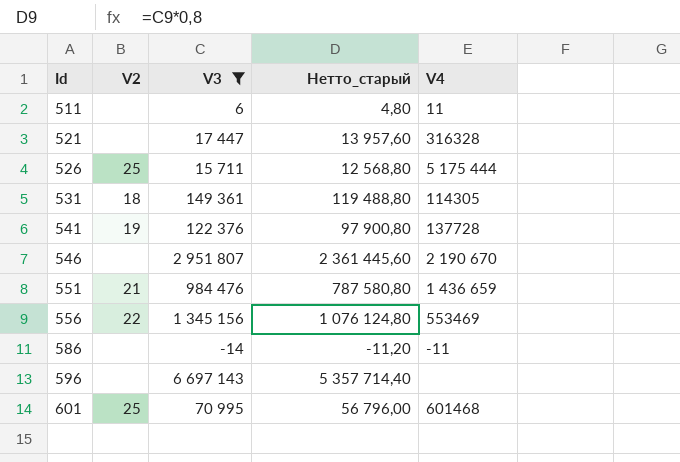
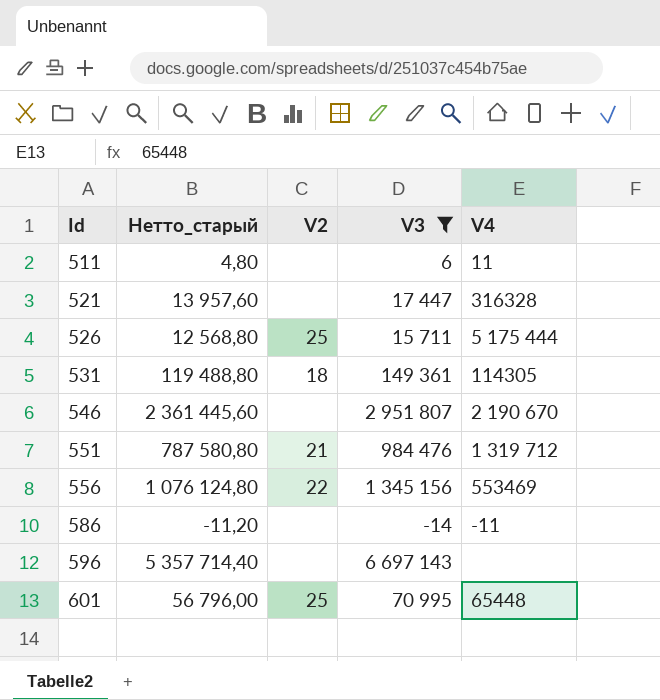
column Нетто_старый | position: 4 -> 2
row 541: 19 | 122 376 | 97 900,80 | 137728 -> none
551 | V4: 1 436 659 -> 1 319 712
601 | V4: 601468 -> 65448

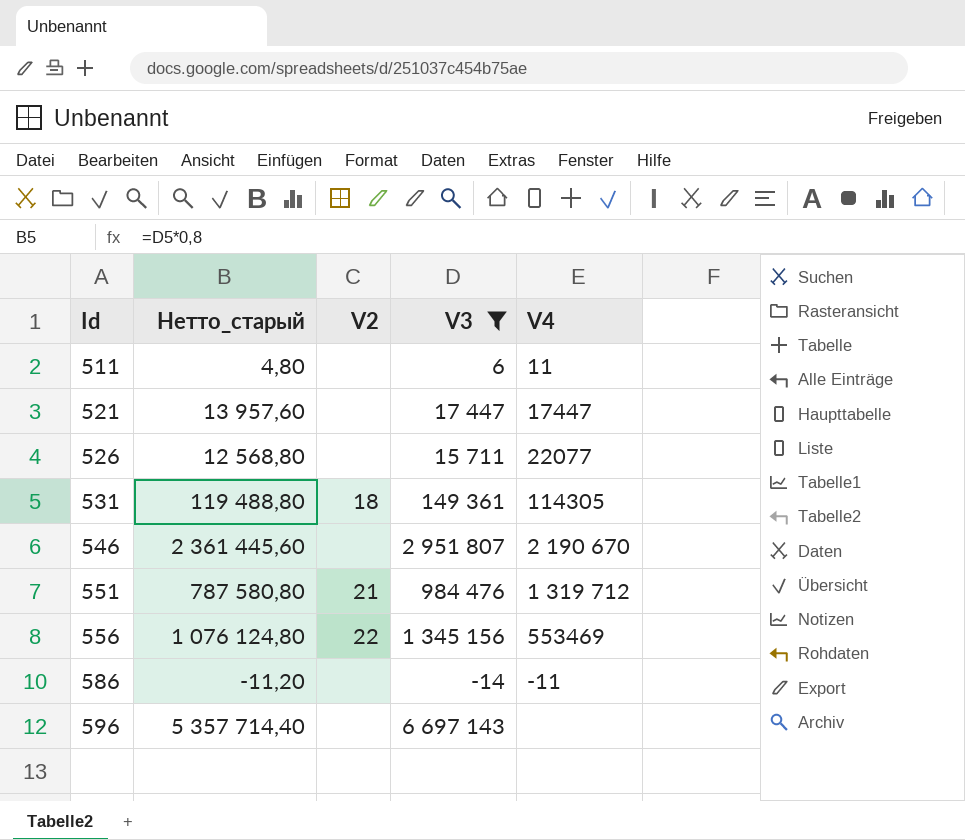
row 601: 56 796,00 | 25 | 70 995 | 65448 -> none
521 | V4: 316328 -> 17447
526 | V2: 25 -> none
526 | V4: 5 175 444 -> 22077

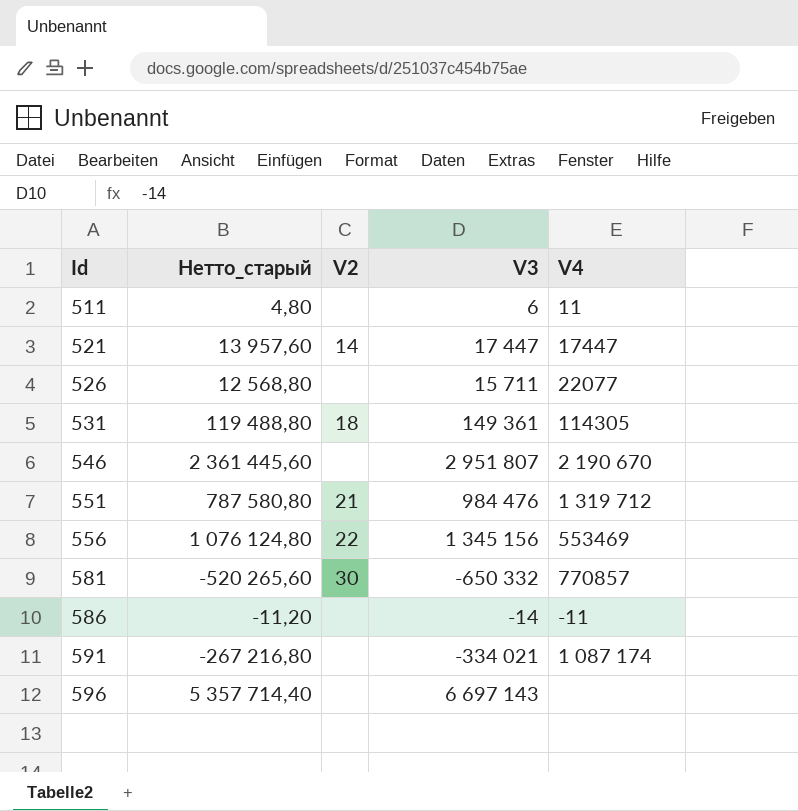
filter: V3 >= -14 -> none
521 | V2: none -> 14

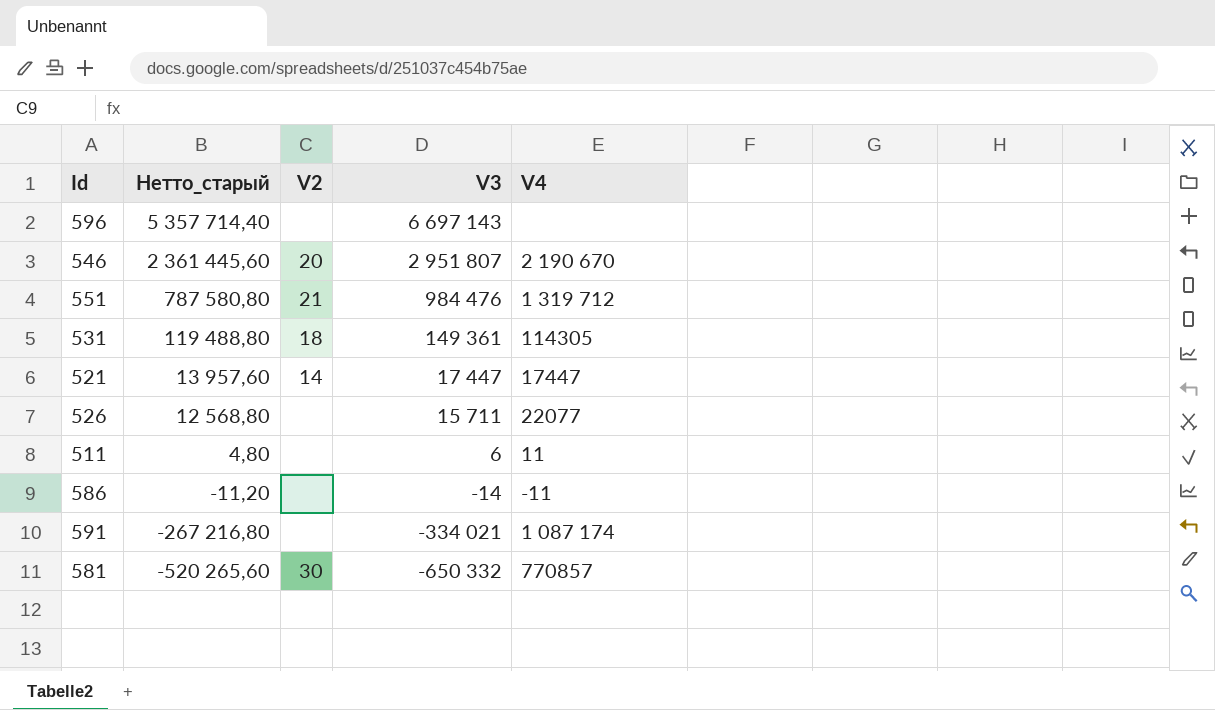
row order: Id ascending -> Нетто_старый descending
row 556: 1 076 124,80 | 22 | 1 345 156 | 553469 -> none
546 | V2: none -> 20

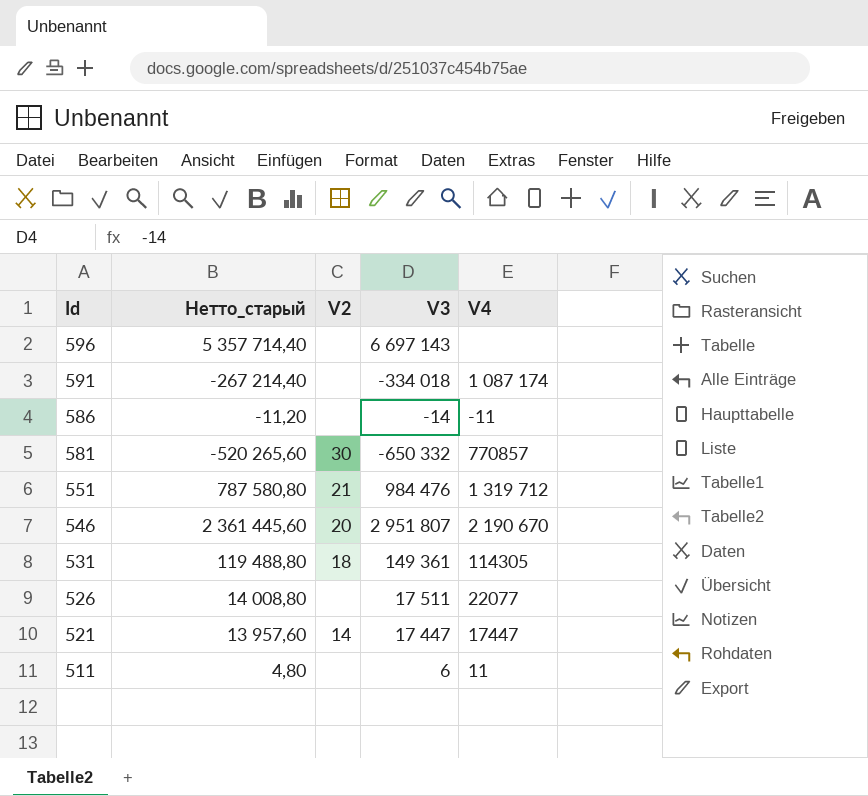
row order: Нетто_старый descending -> Id descending
591 | Нетто_старый: -267 216,80 -> -267 214,40
591 | V3: -334 021 -> -334 018
526 | Нетто_старый: 12 568,80 -> 14 008,80
526 | V3: 15 711 -> 17 511

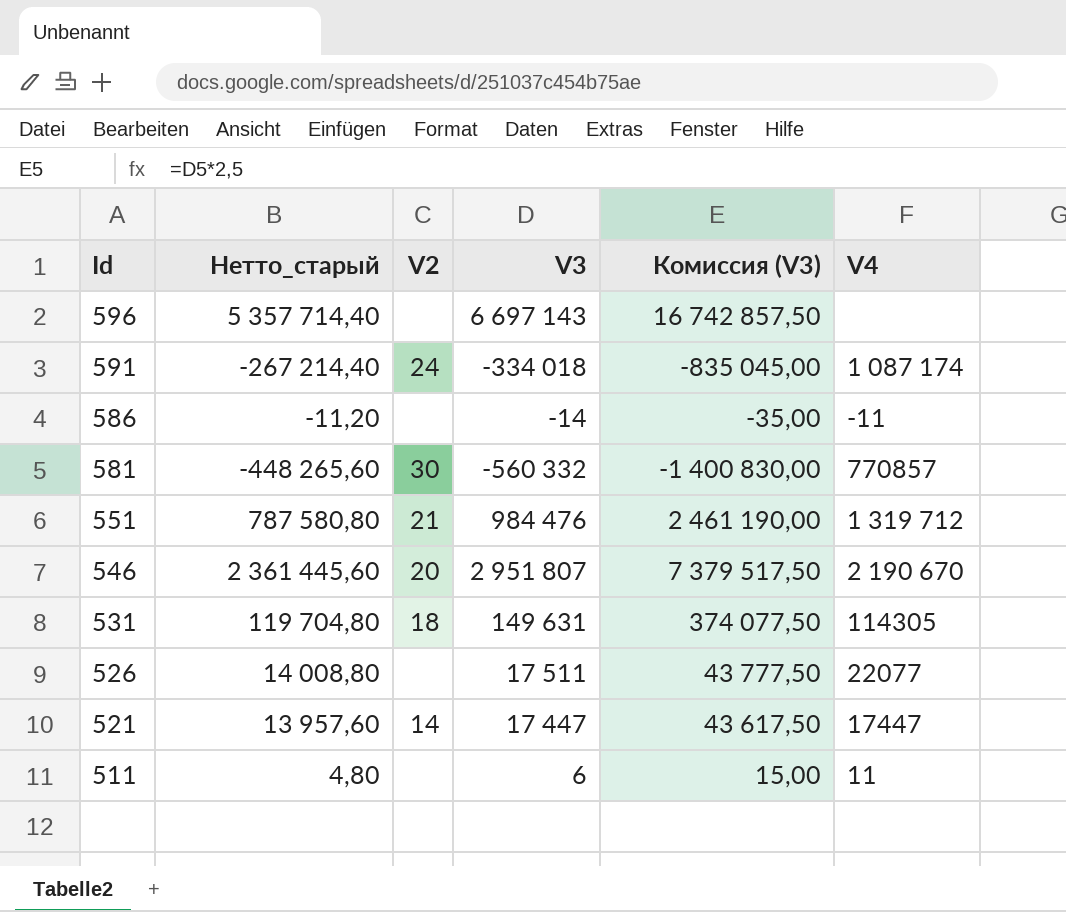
column Комиссия (V3) | formula: none -> [V3] * 2,5
591 | V2: none -> 24
581 | Нетто_старый: -520 265,60 -> -448 265,60
581 | V3: -650 332 -> -560 332
531 | Нетто_старый: 119 488,80 -> 119 704,80
531 | V3: 149 361 -> 149 631

